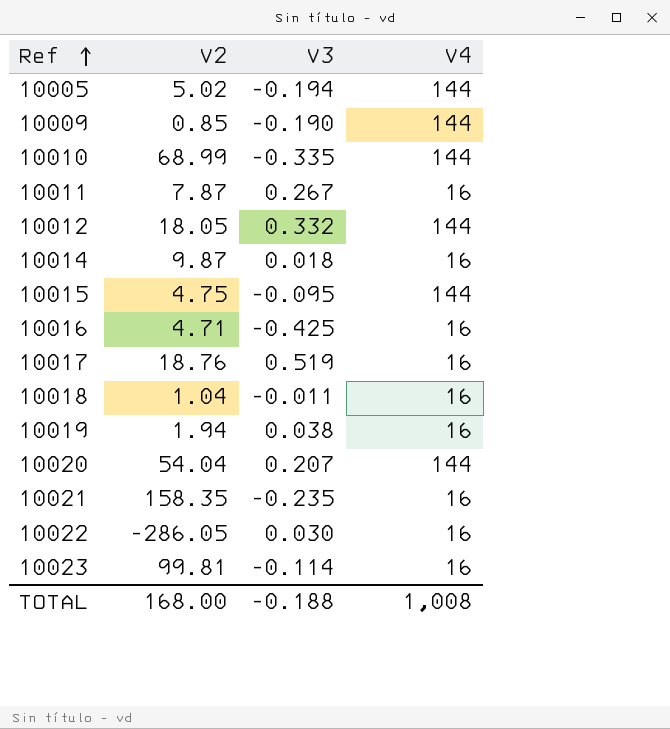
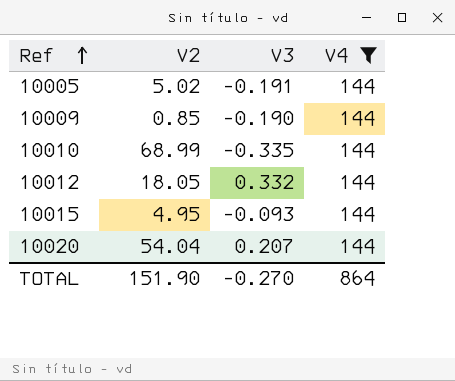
filter: none -> V4 = 144
10005 | V3: -0.194 -> -0.191
10015 | V2: 4.75 -> 4.95
10015 | V3: -0.095 -> -0.093
TOTAL | V2: 168.00 -> 151.90
TOTAL | V3: -0.188 -> -0.270
TOTAL | V4: 1,008 -> 864

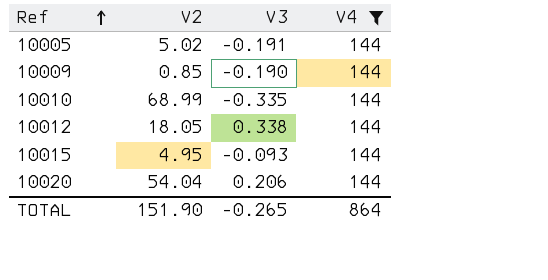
10012 | V3: 0.332 -> 0.338
10020 | V3: 0.207 -> 0.206
TOTAL | V3: -0.270 -> -0.265

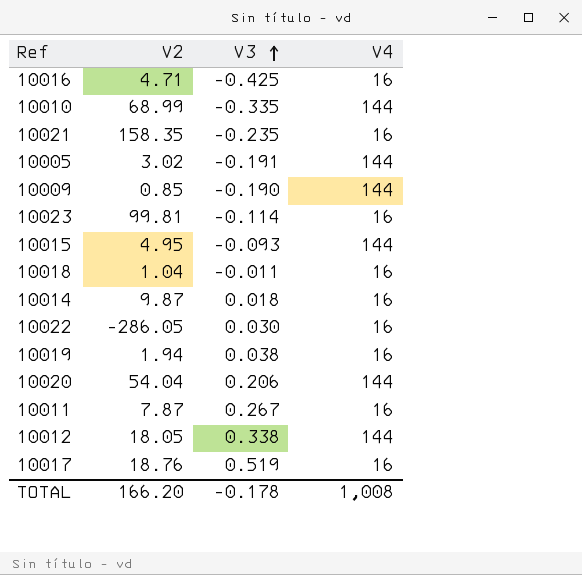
filter: V4 = 144 -> none
row order: Ref ascending -> V3 ascending
10005 | V2: 5.02 -> 3.02
TOTAL | V2: 151.90 -> 166.20
TOTAL | V3: -0.265 -> -0.178
TOTAL | V4: 864 -> 1,008

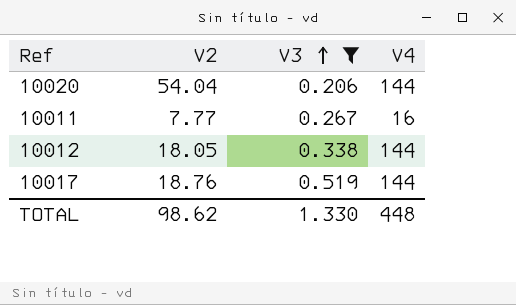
filter: none -> V3 >= 0.206
10011 | V2: 7.87 -> 7.77
10017 | V4: 16 -> 144
TOTAL | V2: 166.20 -> 98.62
TOTAL | V3: -0.178 -> 1.330
TOTAL | V4: 1,008 -> 448

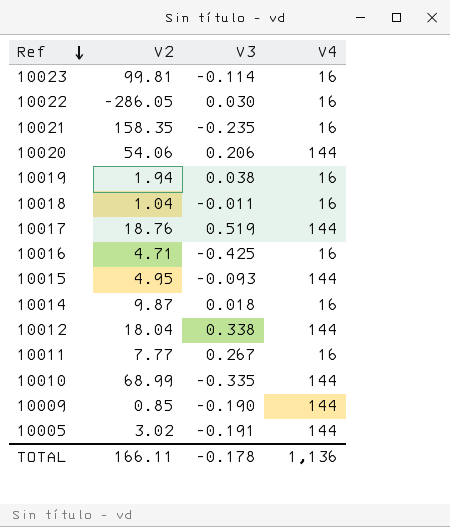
filter: V3 >= 0.206 -> none
row order: V3 ascending -> Ref descending
10020 | V2: 54.04 -> 54.06
10012 | V2: 18.05 -> 18.04
TOTAL | V2: 98.62 -> 166.11
TOTAL | V3: 1.330 -> -0.178
TOTAL | V4: 448 -> 1,136

